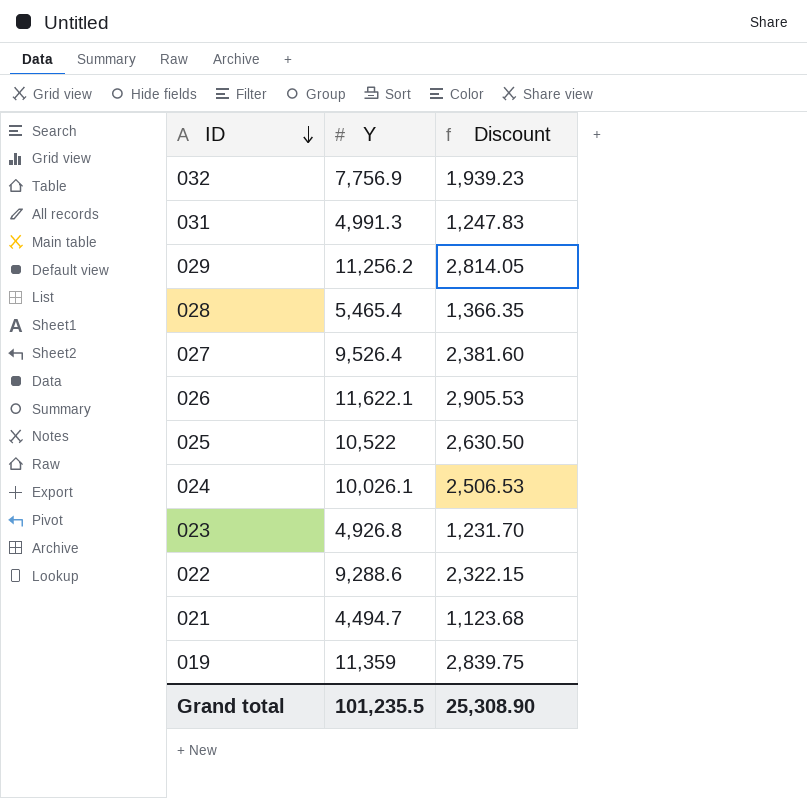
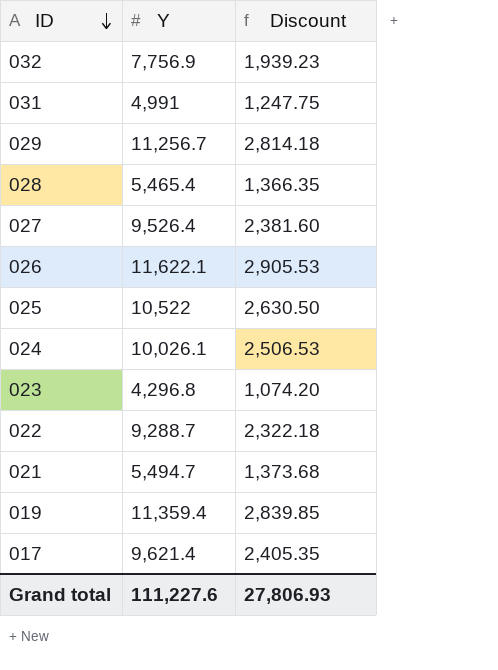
031 | Y: 4,991.3 -> 4,991
031 | Discount: 1,247.83 -> 1,247.75
029 | Y: 11,256.2 -> 11,256.7
029 | Discount: 2,814.05 -> 2,814.18
023 | Y: 4,926.8 -> 4,296.8
023 | Discount: 1,231.70 -> 1,074.20
022 | Y: 9,288.6 -> 9,288.7
022 | Discount: 2,322.15 -> 2,322.18
021 | Y: 4,494.7 -> 5,494.7
021 | Discount: 1,123.68 -> 1,373.68
019 | Y: 11,359 -> 11,359.4
019 | Discount: 2,839.75 -> 2,839.85
row 017: none -> 9,621.4 | 2,405.35
Grand total | Y: 101,235.5 -> 111,227.6
Grand total | Discount: 25,308.90 -> 27,806.93

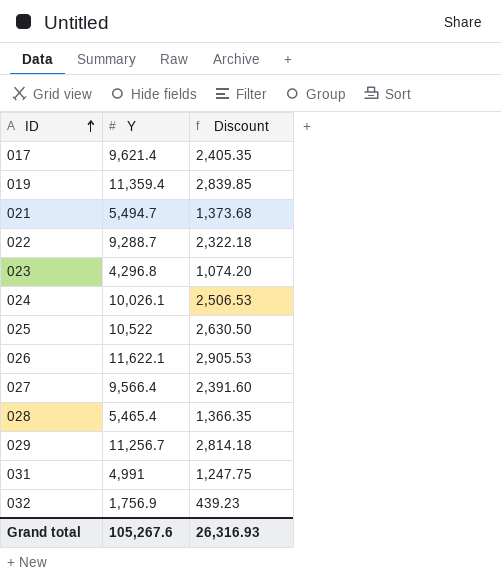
row order: ID descending -> ID ascending
027 | Y: 9,526.4 -> 9,566.4
027 | Discount: 2,381.60 -> 2,391.60
032 | Y: 7,756.9 -> 1,756.9
032 | Discount: 1,939.23 -> 439.23
Grand total | Y: 111,227.6 -> 105,267.6
Grand total | Discount: 27,806.93 -> 26,316.93

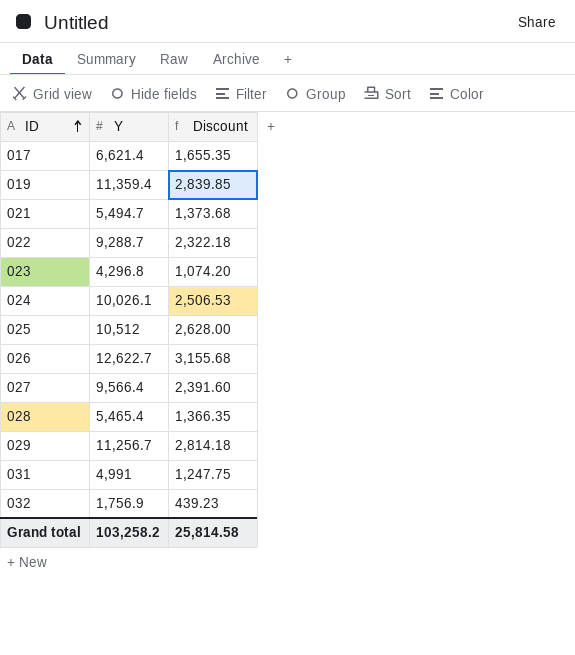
017 | Y: 9,621.4 -> 6,621.4
017 | Discount: 2,405.35 -> 1,655.35
025 | Y: 10,522 -> 10,512
025 | Discount: 2,630.50 -> 2,628.00
026 | Y: 11,622.1 -> 12,622.7
026 | Discount: 2,905.53 -> 3,155.68
Grand total | Y: 105,267.6 -> 103,258.2
Grand total | Discount: 26,316.93 -> 25,814.58

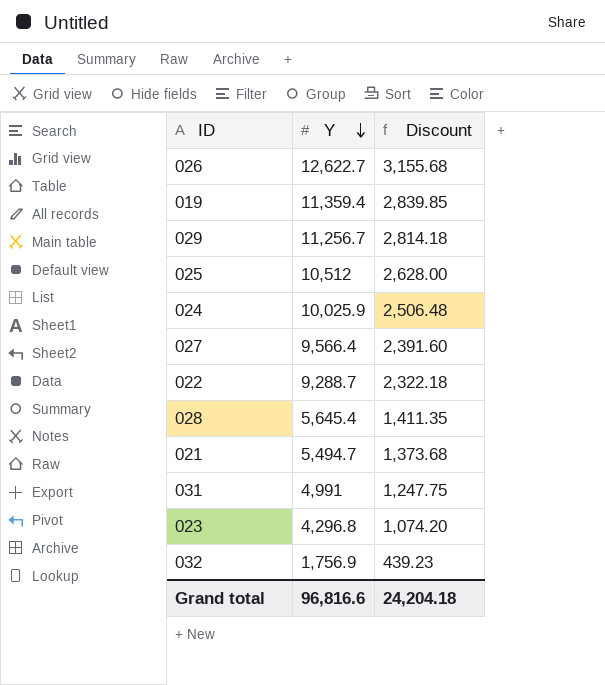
row order: ID ascending -> Y descending
row 017: 6,621.4 | 1,655.35 -> none
024 | Y: 10,026.1 -> 10,025.9
024 | Discount: 2,506.53 -> 2,506.48
028 | Y: 5,465.4 -> 5,645.4
028 | Discount: 1,366.35 -> 1,411.35
Grand total | Y: 103,258.2 -> 96,816.6
Grand total | Discount: 25,814.58 -> 24,204.18

